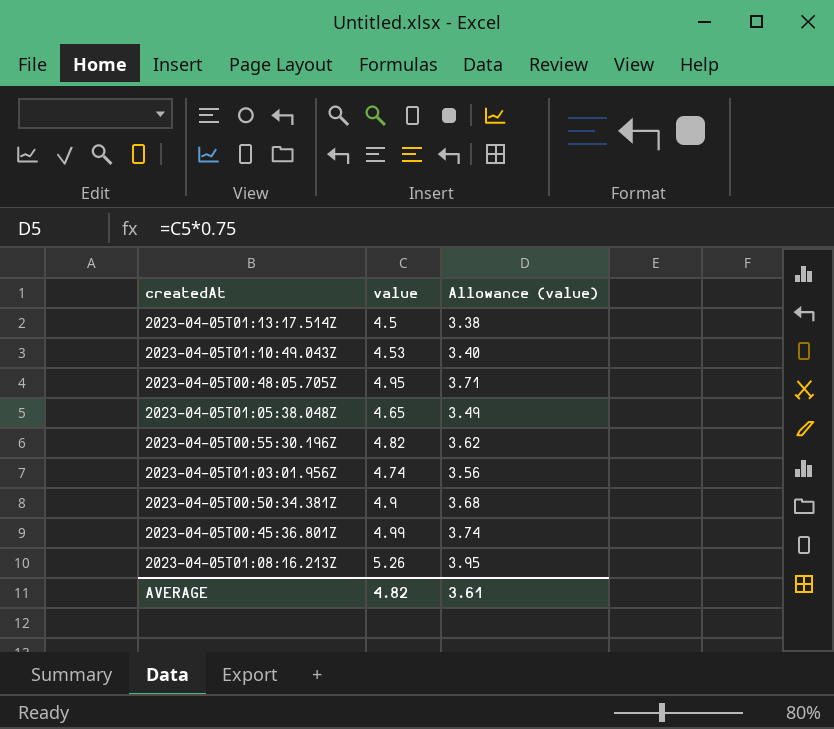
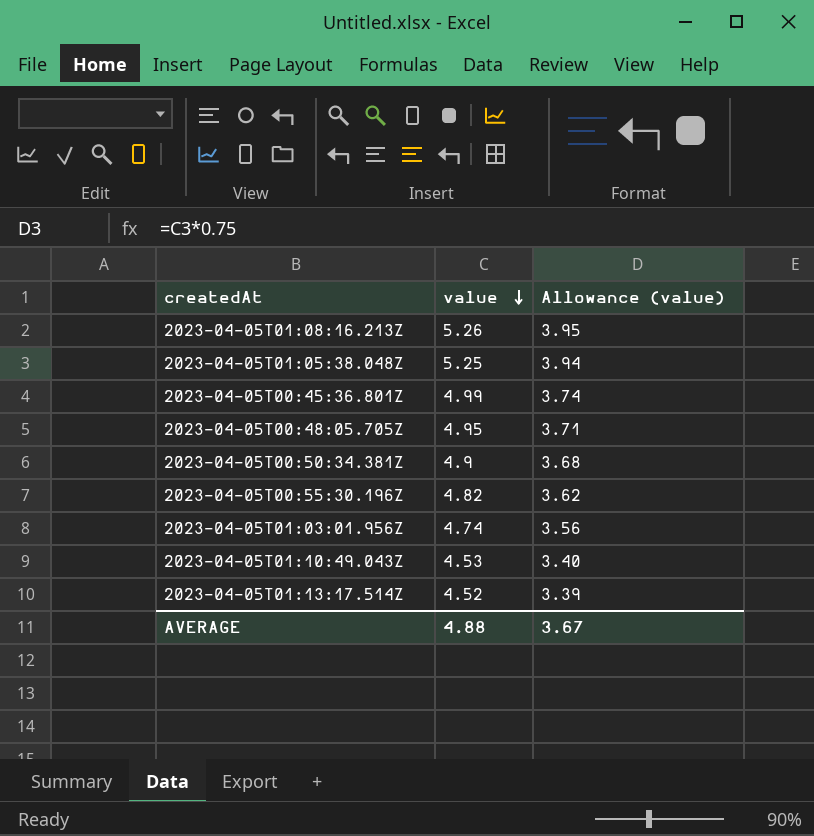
row order: none -> value descending
2023-04-05T01:05:38.048Z | value: 4.65 -> 5.25
2023-04-05T01:05:38.048Z | Allowance (value): 3.49 -> 3.94
2023-04-05T01:13:17.514Z | value: 4.5 -> 4.52
2023-04-05T01:13:17.514Z | Allowance (value): 3.38 -> 3.39
AVERAGE | value: 4.82 -> 4.88
AVERAGE | Allowance (value): 3.61 -> 3.67

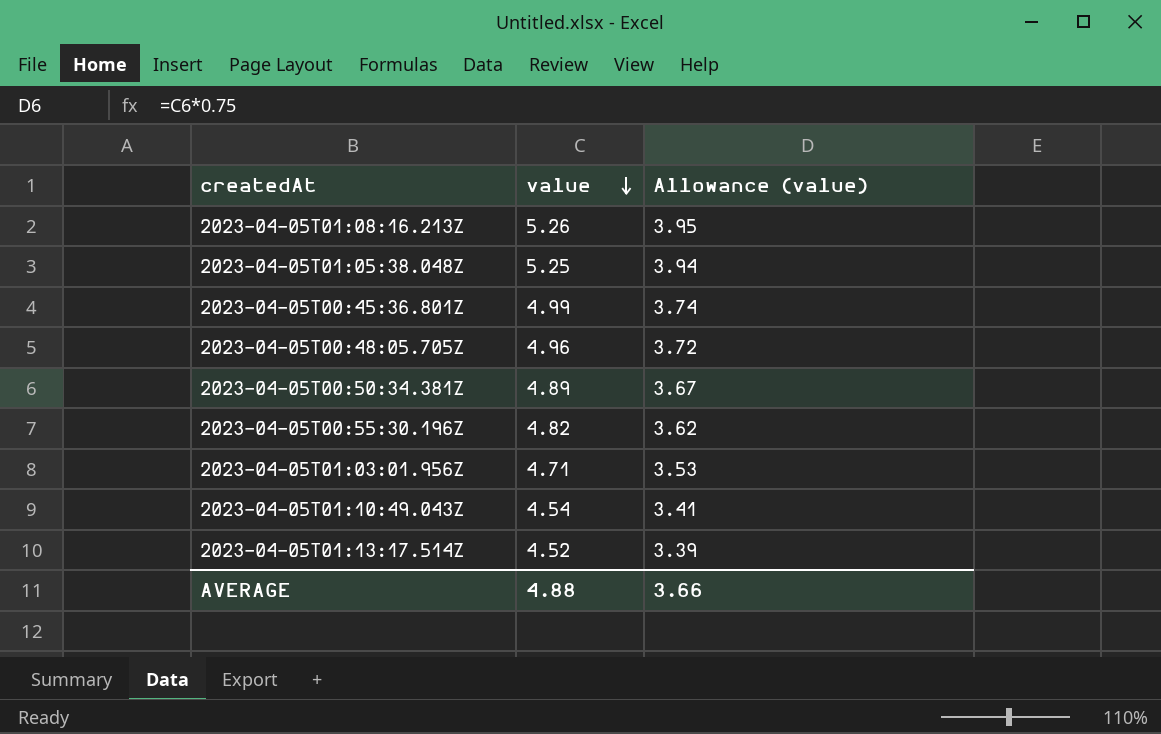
2023-04-05T00:48:05.705Z | value: 4.95 -> 4.96
2023-04-05T00:48:05.705Z | Allowance (value): 3.71 -> 3.72
2023-04-05T00:50:34.381Z | value: 4.9 -> 4.89
2023-04-05T00:50:34.381Z | Allowance (value): 3.68 -> 3.67
2023-04-05T01:03:01.956Z | value: 4.74 -> 4.71
2023-04-05T01:03:01.956Z | Allowance (value): 3.56 -> 3.53
2023-04-05T01:10:49.043Z | value: 4.53 -> 4.54
2023-04-05T01:10:49.043Z | Allowance (value): 3.40 -> 3.41
AVERAGE | Allowance (value): 3.67 -> 3.66

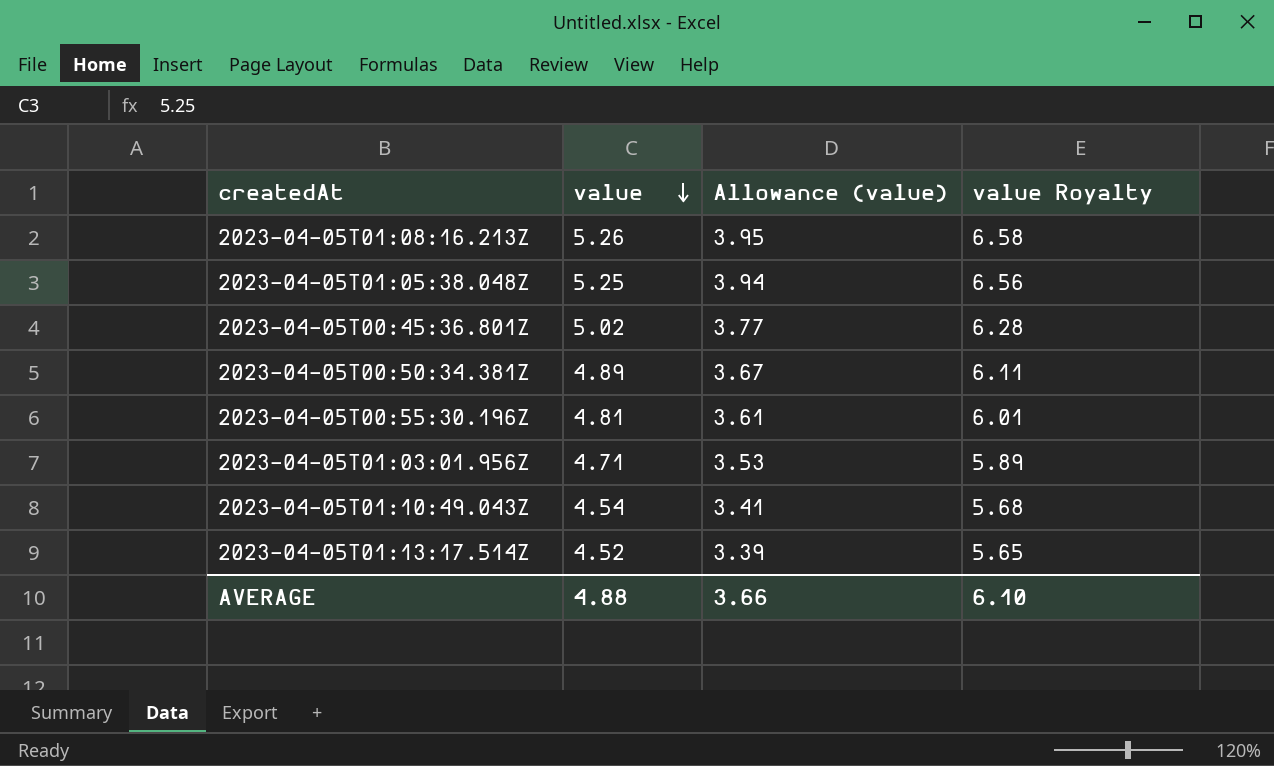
column value Royalty | formula: none -> [value] * 1.25
row 2023-04-05T00:48:05.705Z: 4.96 | 3.72 -> none
2023-04-05T00:45:36.801Z | value: 4.99 -> 5.02
2023-04-05T00:45:36.801Z | Allowance (value): 3.74 -> 3.77
2023-04-05T00:55:30.196Z | value: 4.82 -> 4.81
2023-04-05T00:55:30.196Z | Allowance (value): 3.62 -> 3.61

